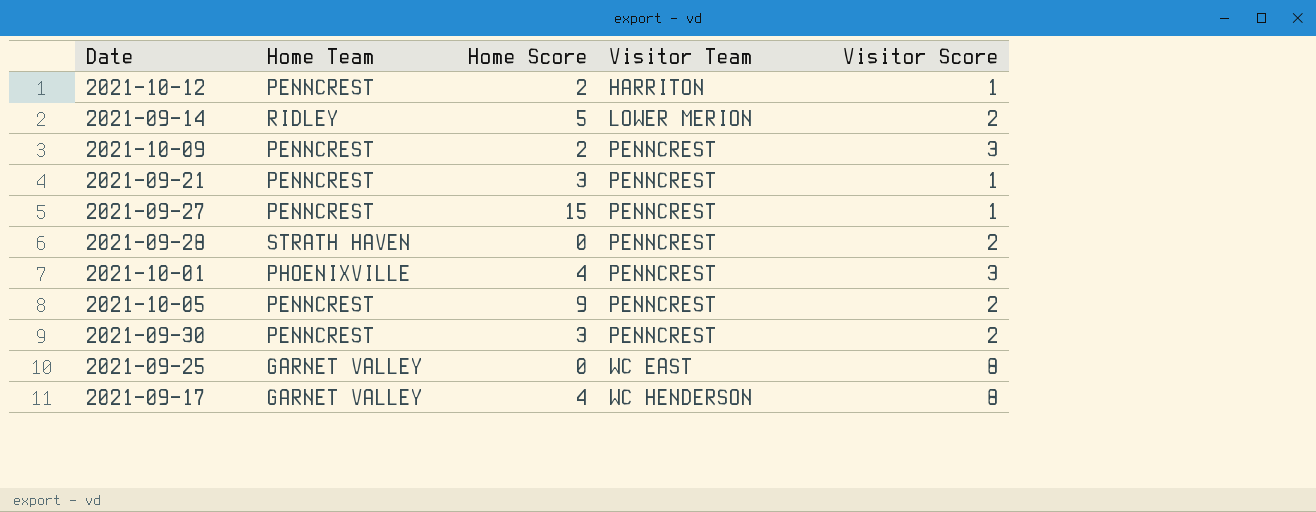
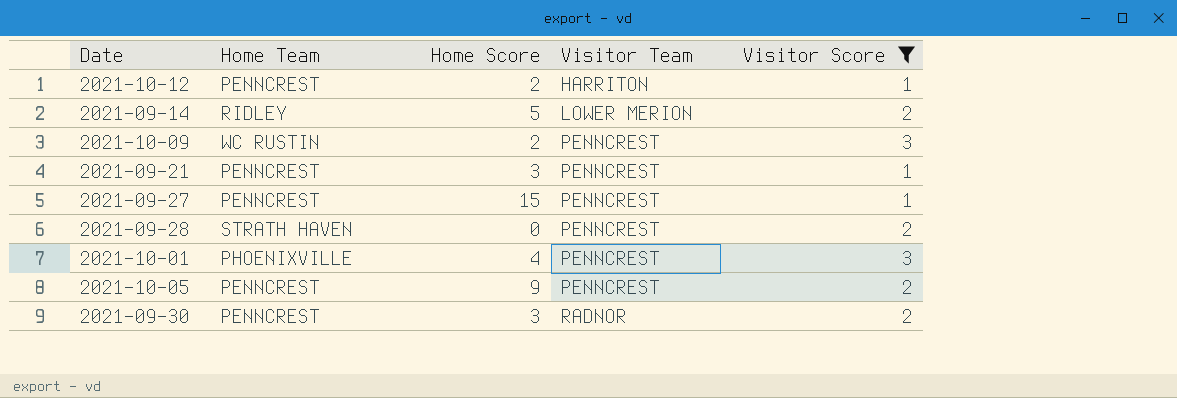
filter: none -> Visitor Score != 8
2021-10-09 | Home Team: PENNCREST -> WC RUSTIN
2021-09-30 | Visitor Team: PENNCREST -> RADNOR

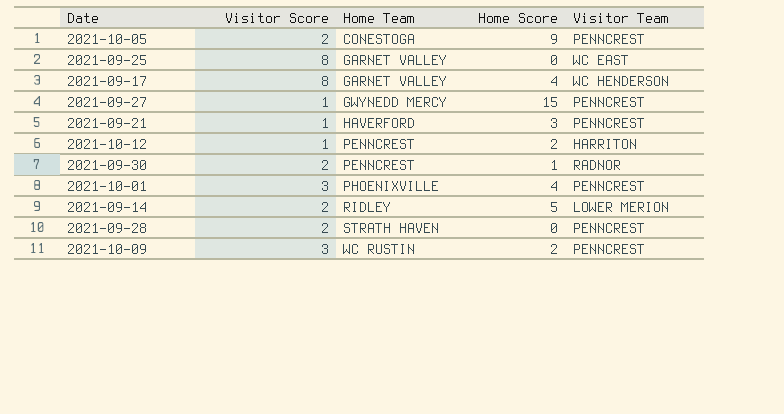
filter: Visitor Score != 8 -> none
row order: Visitor Team ascending -> Home Team ascending
column Visitor Score | position: 5 -> 2
2021-10-05 | Home Team: PENNCREST -> CONESTOGA
2021-09-27 | Home Team: PENNCREST -> GWYNEDD MERCY
2021-09-21 | Home Team: PENNCREST -> HAVERFORD
2021-09-30 | Home Score: 3 -> 1

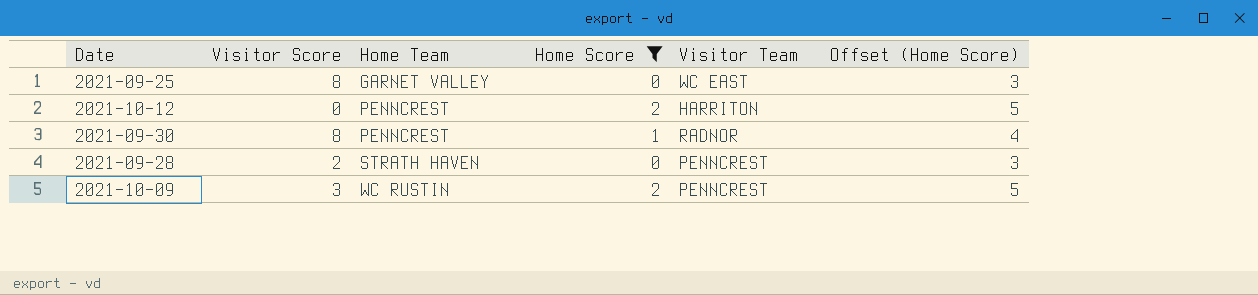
filter: none -> Home Score <= 2
column Offset (Home Score) | formula: none -> [Home Score] + 3
2021-10-12 | Visitor Score: 1 -> 0
2021-09-30 | Visitor Score: 2 -> 8

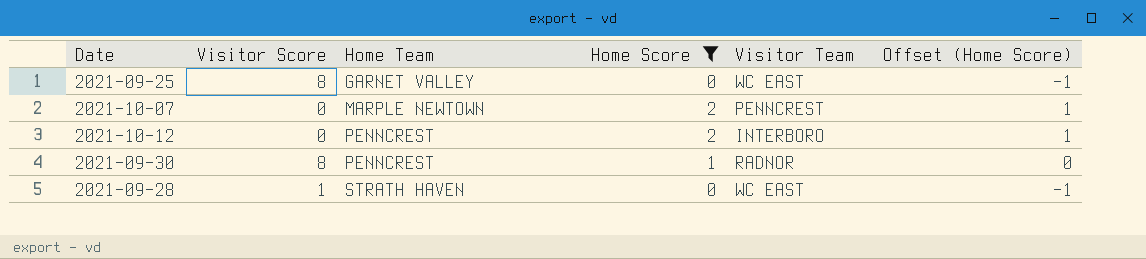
column Offset (Home Score) | formula: [Home Score] + 3 -> [Home Score] - 1
row 2021-10-09: 3 | WC RUSTIN | 2 | PENNCREST | 5 -> none
row 2021-10-07: none -> 0 | MARPLE NEWTOWN | 2 | PENNCREST | 1
2021-10-12 | Visitor Team: HARRITON -> INTERBORO
2021-09-28 | Visitor Score: 2 -> 1
2021-09-28 | Visitor Team: PENNCREST -> WC EAST

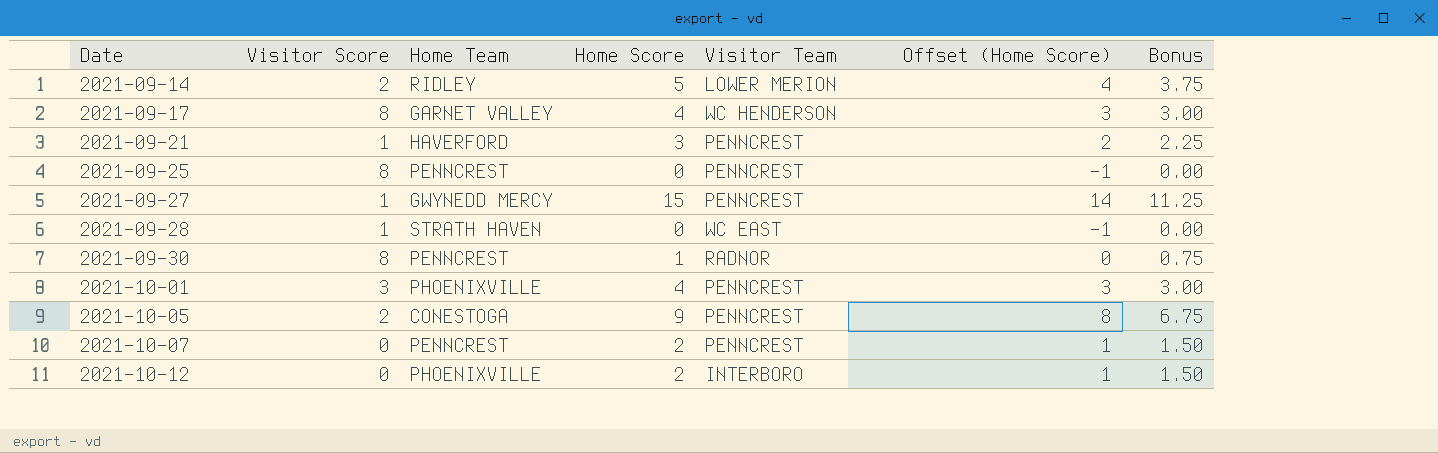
filter: Home Score <= 2 -> none
row order: Home Team ascending -> Date ascending
column Bonus | formula: none -> [Home Score] * 0.75
2021-09-25 | Home Team: GARNET VALLEY -> PENNCREST
2021-09-25 | Visitor Team: WC EAST -> PENNCREST
2021-10-07 | Home Team: MARPLE NEWTOWN -> PENNCREST
2021-10-12 | Home Team: PENNCREST -> PHOENIXVILLE

